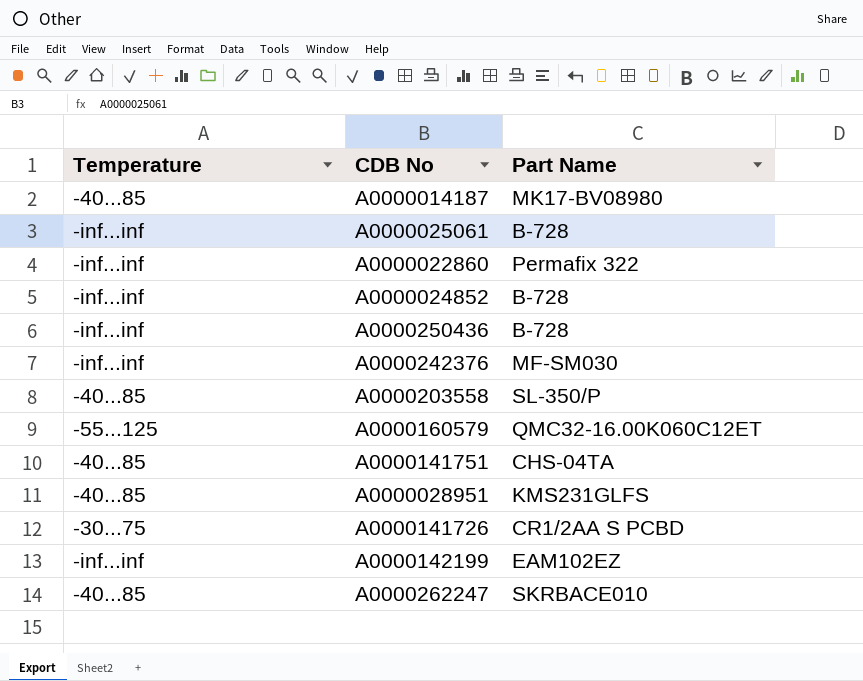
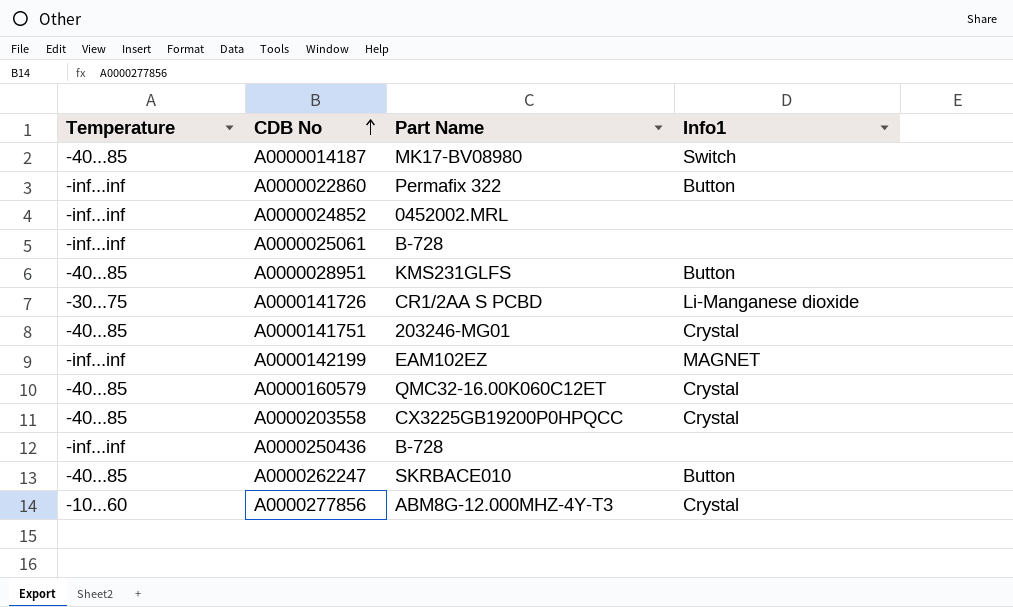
row order: none -> CDB No ascending
column Info1 | position: none -> 4
row A0000242376: -inf...inf | MF-SM030 -> none
A0000024852 | Part Name: B-728 -> 0452002.MRL
A0000141751 | Part Name: CHS-04TA -> 203246-MG01
A0000160579 | Temperature: -55...125 -> -40...85
A0000203558 | Part Name: SL-350/P -> CX3225GB19200P0HPQCC
row A0000277856: none -> -10...60 | ABM8G-12.000MHZ-4Y-T3 | Crystal

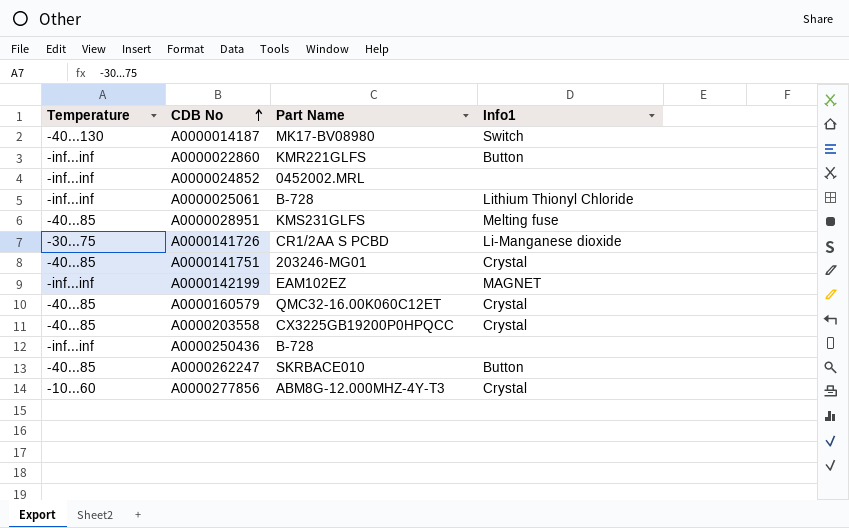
A0000014187 | Temperature: -40...85 -> -40...130
A0000022860 | Part Name: Permafix 322 -> KMR221GLFS
A0000025061 | Info1: none -> Lithium Thionyl Chloride
A0000028951 | Info1: Button -> Melting fuse

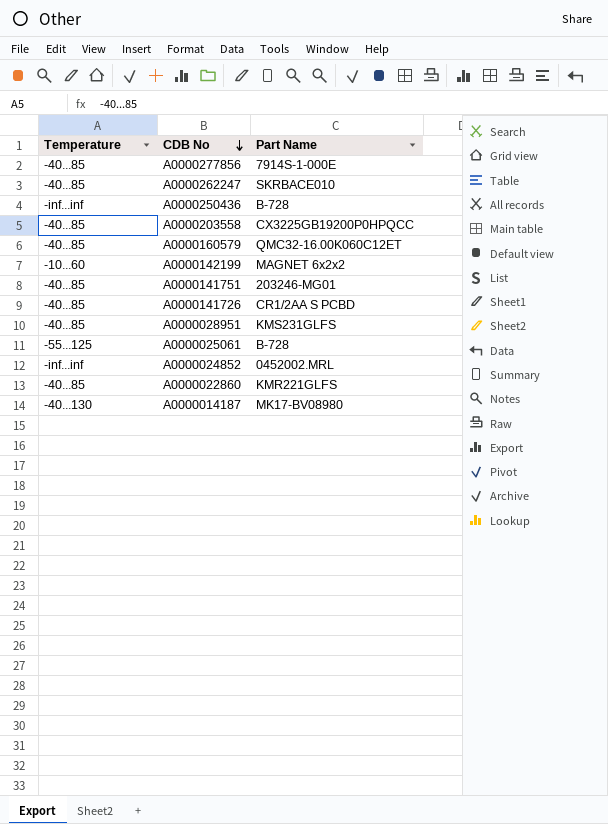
row order: CDB No ascending -> CDB No descending
column Info1 | position: 4 -> none
A0000277856 | Temperature: -10...60 -> -40...85
A0000277856 | Part Name: ABM8G-12.000MHZ-4Y-T3 -> 7914S-1-000E
A0000142199 | Temperature: -inf...inf -> -10...60
A0000142199 | Part Name: EAM102EZ -> MAGNET 6x2x2
A0000141726 | Temperature: -30...75 -> -40...85
A0000025061 | Temperature: -inf...inf -> -55...125
A0000022860 | Temperature: -inf...inf -> -40...85

